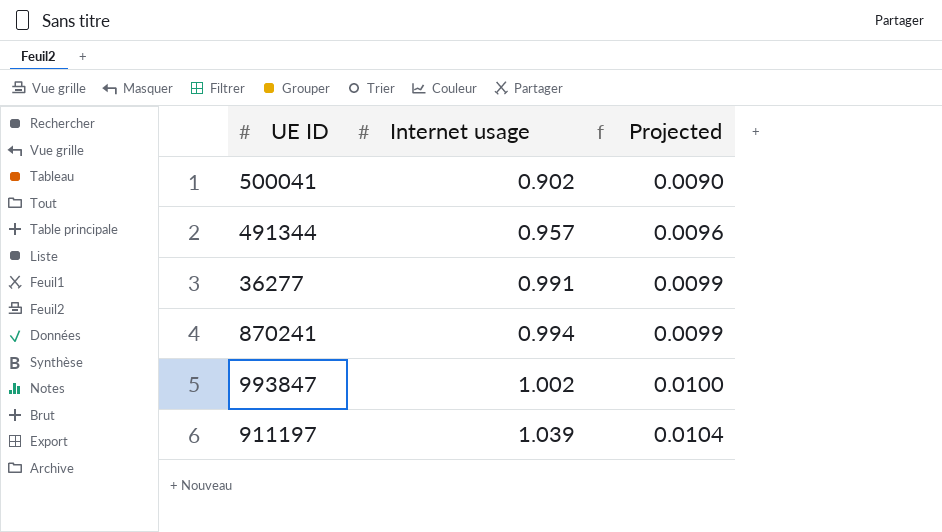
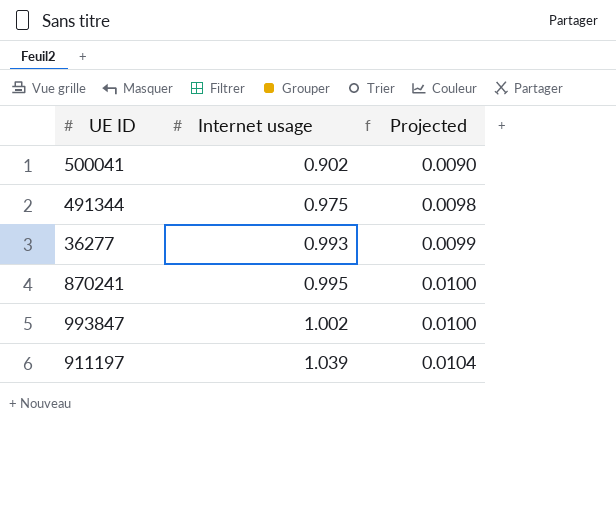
491344 | Internet usage: 0.957 -> 0.975
491344 | Projected: 0.0096 -> 0.0098
36277 | Internet usage: 0.991 -> 0.993
870241 | Internet usage: 0.994 -> 0.995
870241 | Projected: 0.0099 -> 0.0100

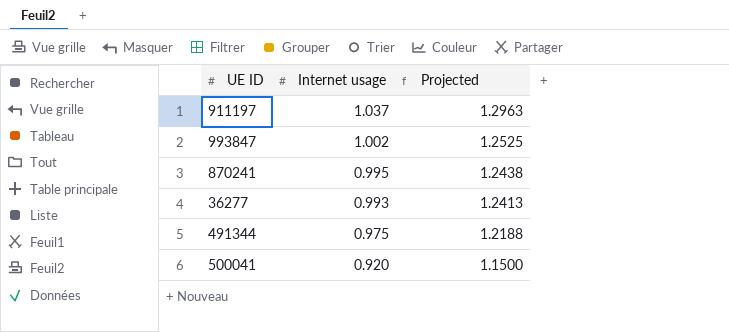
row order: Internet usage ascending -> Internet usage descending
column Projected | formula: [Internet usage] * 0.01 -> [Internet usage] * 1.25
911197 | Internet usage: 1.039 -> 1.037
500041 | Internet usage: 0.902 -> 0.920

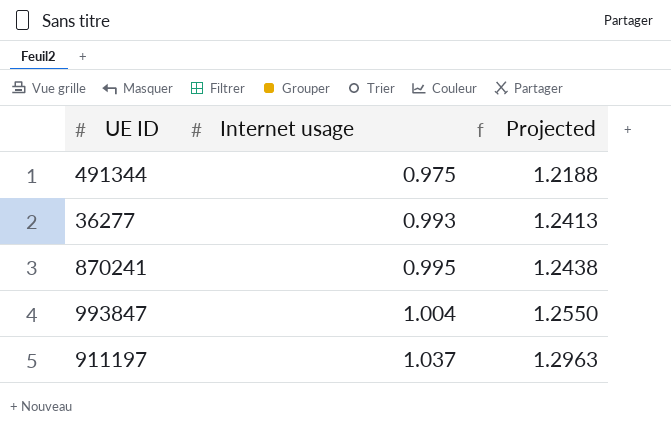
row order: Internet usage descending -> Internet usage ascending
row 500041: 0.920 | 1.1500 -> none
993847 | Internet usage: 1.002 -> 1.004
993847 | Projected: 1.2525 -> 1.2550

